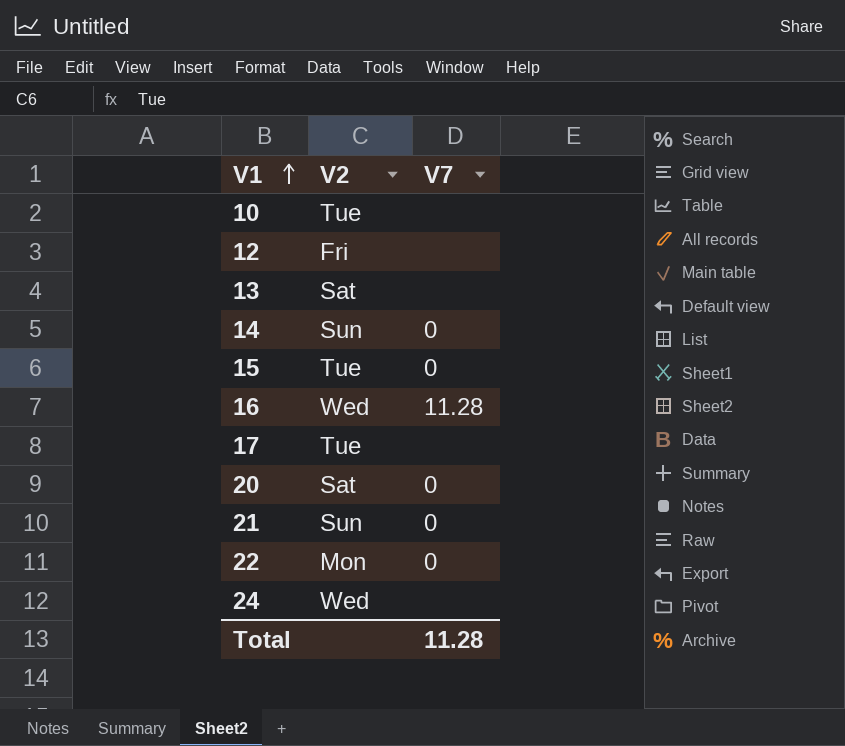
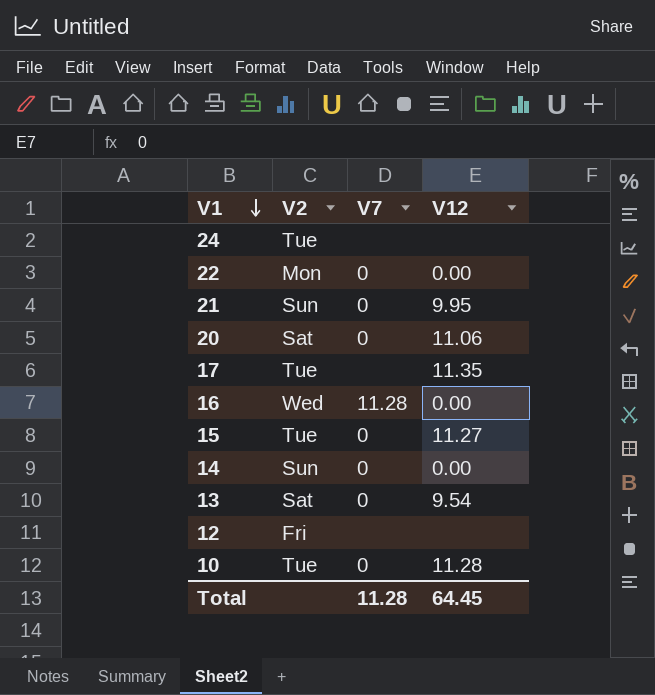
row order: V1 ascending -> V1 descending
column V12 | position: none -> 4
24 | V2: Wed -> Tue
13 | V7: none -> 0
10 | V7: none -> 0

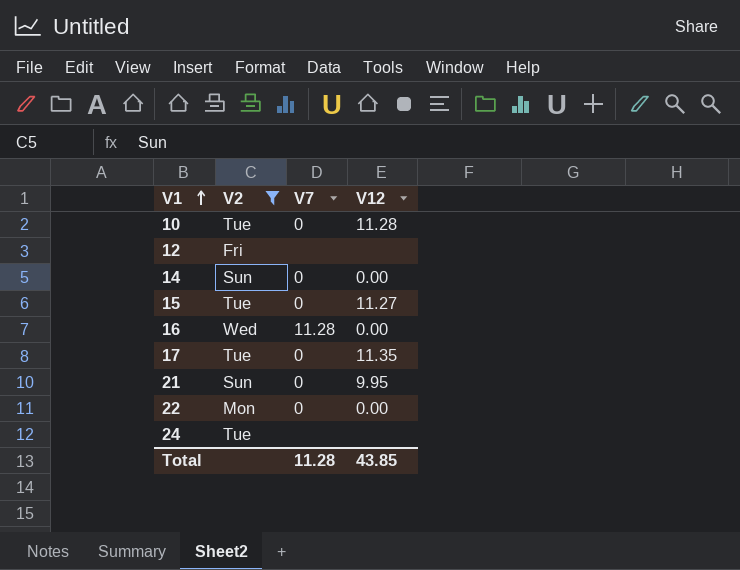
filter: none -> V2 != Sat
row order: V1 descending -> V1 ascending
17 | V7: none -> 0
Total | V12: 64.45 -> 43.85

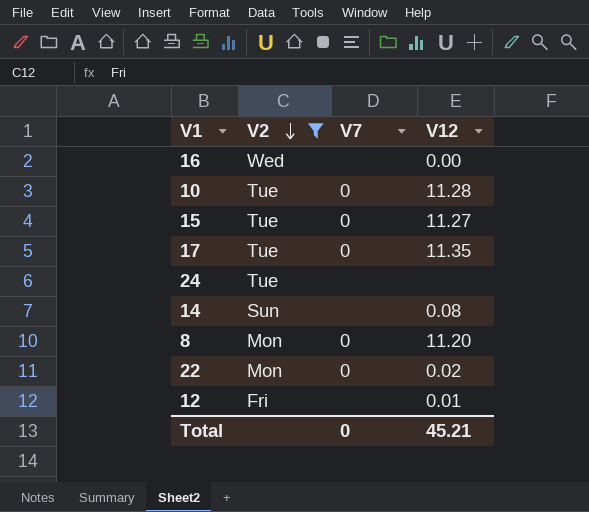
row order: V1 ascending -> V2 descending
row 21: Sun | 0 | 9.95 -> none
16 | V7: 11.28 -> none
14 | V7: 0 -> none
14 | V12: 0.00 -> 0.08
row 8: none -> Mon | 0 | 11.20
22 | V12: 0.00 -> 0.02
12 | V12: none -> 0.01
Total | V7: 11.28 -> 0
Total | V12: 43.85 -> 45.21

